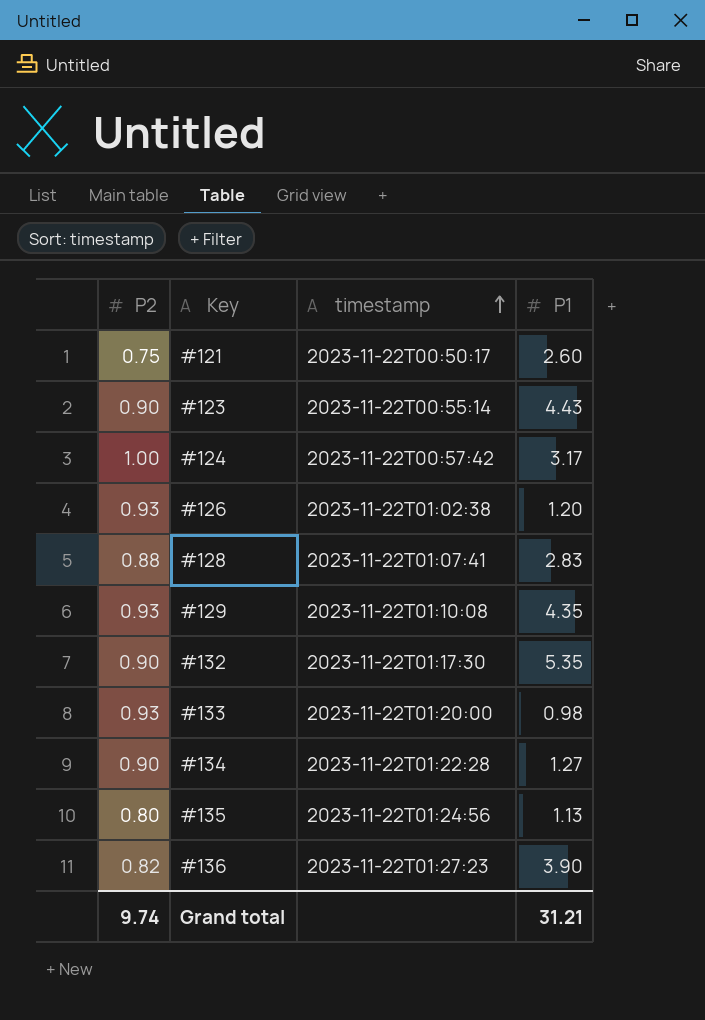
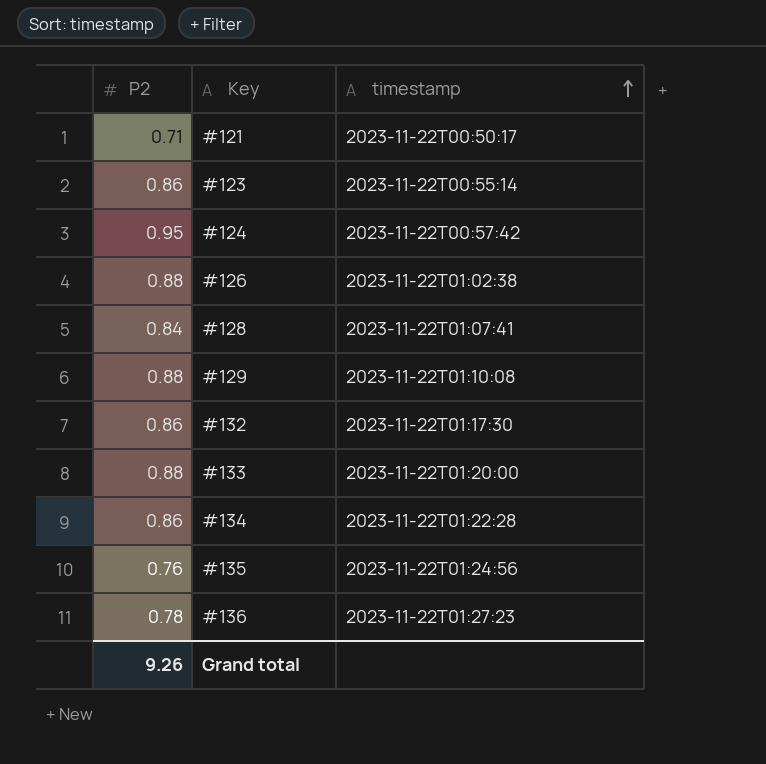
column P1 | position: 4 -> none
#121 | P2: 0.75 -> 0.71
#123 | P2: 0.90 -> 0.86
#124 | P2: 1.00 -> 0.95
#126 | P2: 0.93 -> 0.88
#128 | P2: 0.88 -> 0.84
#129 | P2: 0.93 -> 0.88
#132 | P2: 0.90 -> 0.86
#133 | P2: 0.93 -> 0.88
#134 | P2: 0.90 -> 0.86
#135 | P2: 0.80 -> 0.76
#136 | P2: 0.82 -> 0.78
Grand total | P2: 9.74 -> 9.26

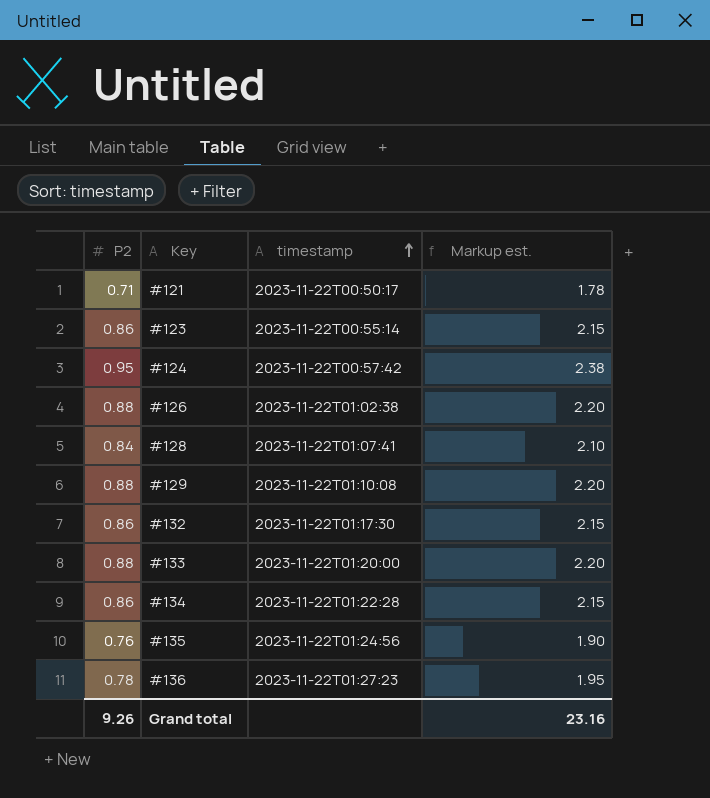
column Markup est. | formula: none -> [P2] * 2.5

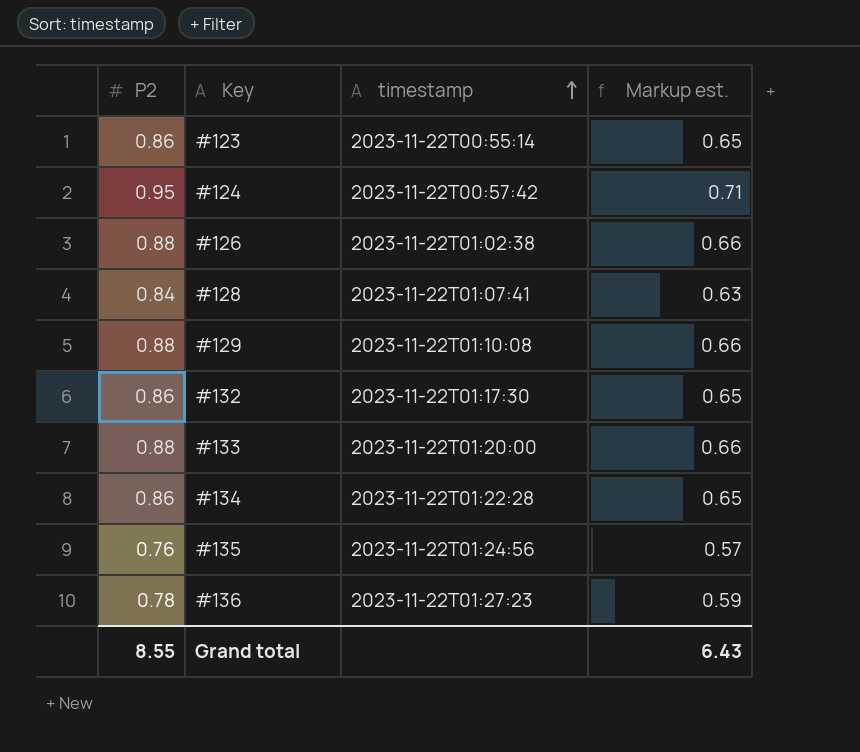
column Markup est. | formula: [P2] * 2.5 -> [P2] * 0.75
row #121: 0.71 | 2023-11-22T00:50:17 | 1.78 -> none
Grand total | P2: 9.26 -> 8.55
Grand total | Markup est.: 23.16 -> 6.43

